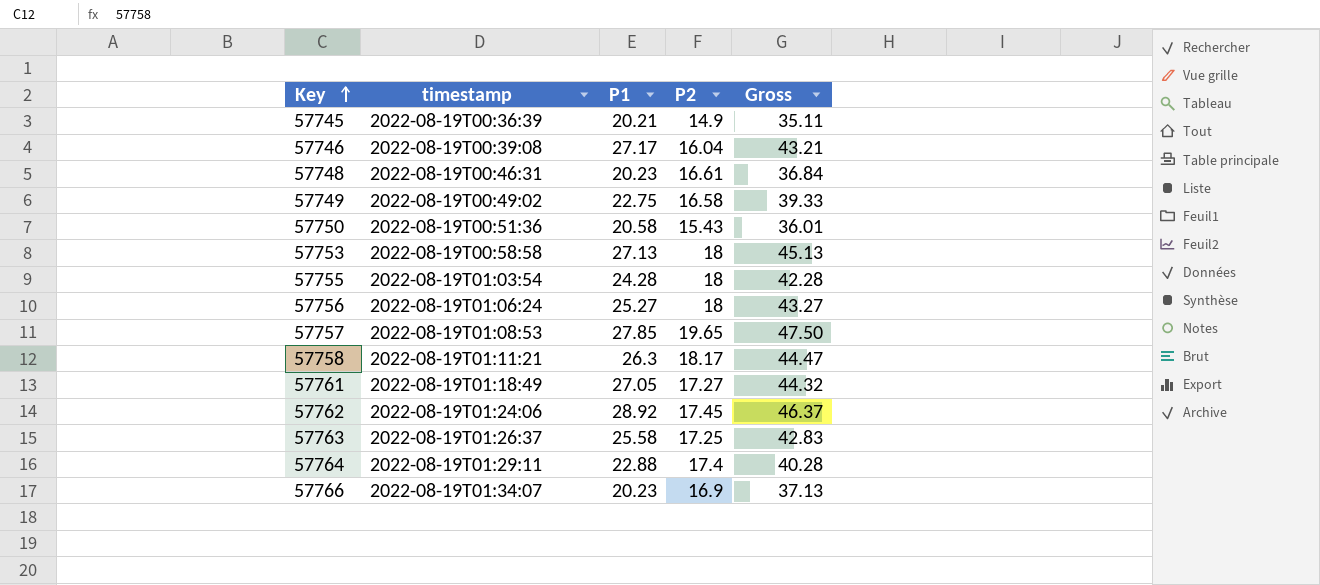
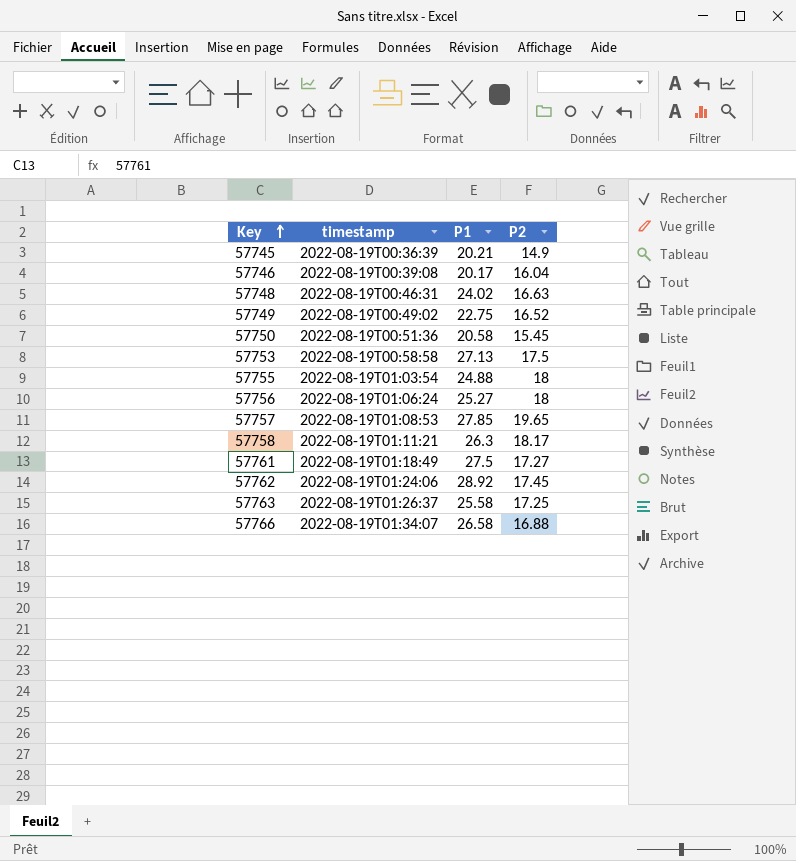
column Gross | formula: [P1] + [P2] -> none
row 57764: 2022-08-19T01:29:11 | 22.88 | 17.4 | 40.28 -> none
57746 | P1: 27.17 -> 20.17
57748 | P1: 20.23 -> 24.02
57748 | P2: 16.61 -> 16.63
57749 | P2: 16.58 -> 16.52
57750 | P2: 15.43 -> 15.45
57753 | P2: 18 -> 17.5
57755 | P1: 24.28 -> 24.88
57761 | P1: 27.05 -> 27.5
57766 | P1: 20.23 -> 26.58
57766 | P2: 16.9 -> 16.88

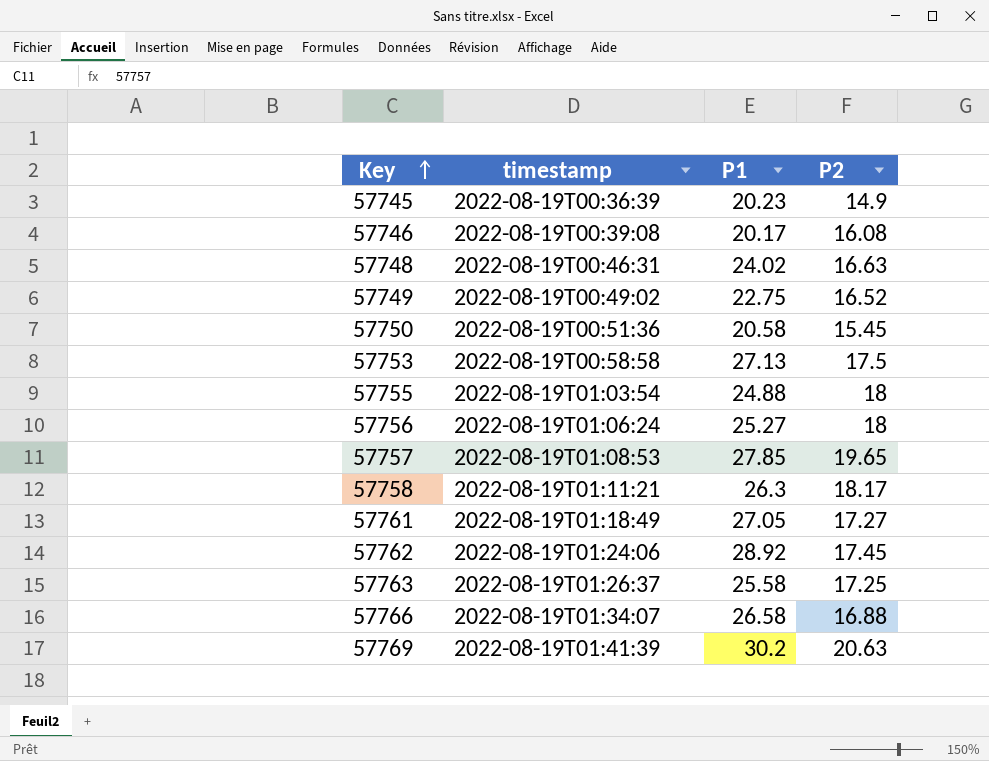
57745 | P1: 20.21 -> 20.23
57746 | P2: 16.04 -> 16.08
57761 | P1: 27.5 -> 27.05
row 57769: none -> 2022-08-19T01:41:39 | 30.2 | 20.63

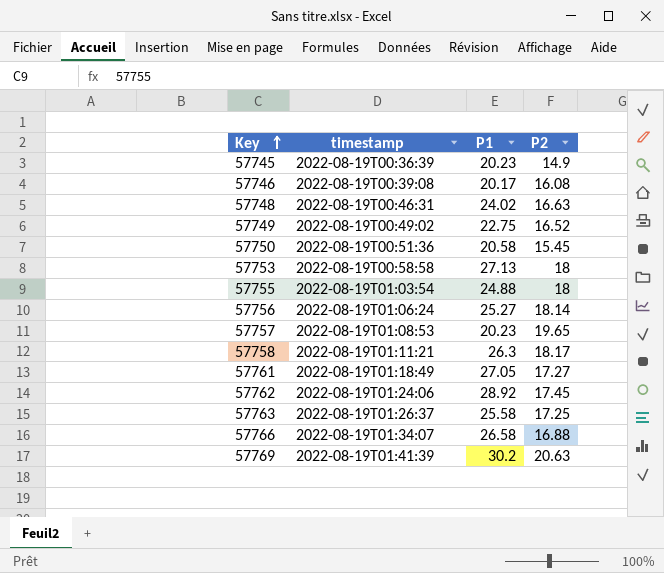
57753 | P2: 17.5 -> 18
57756 | P2: 18 -> 18.14
57757 | P1: 27.85 -> 20.23

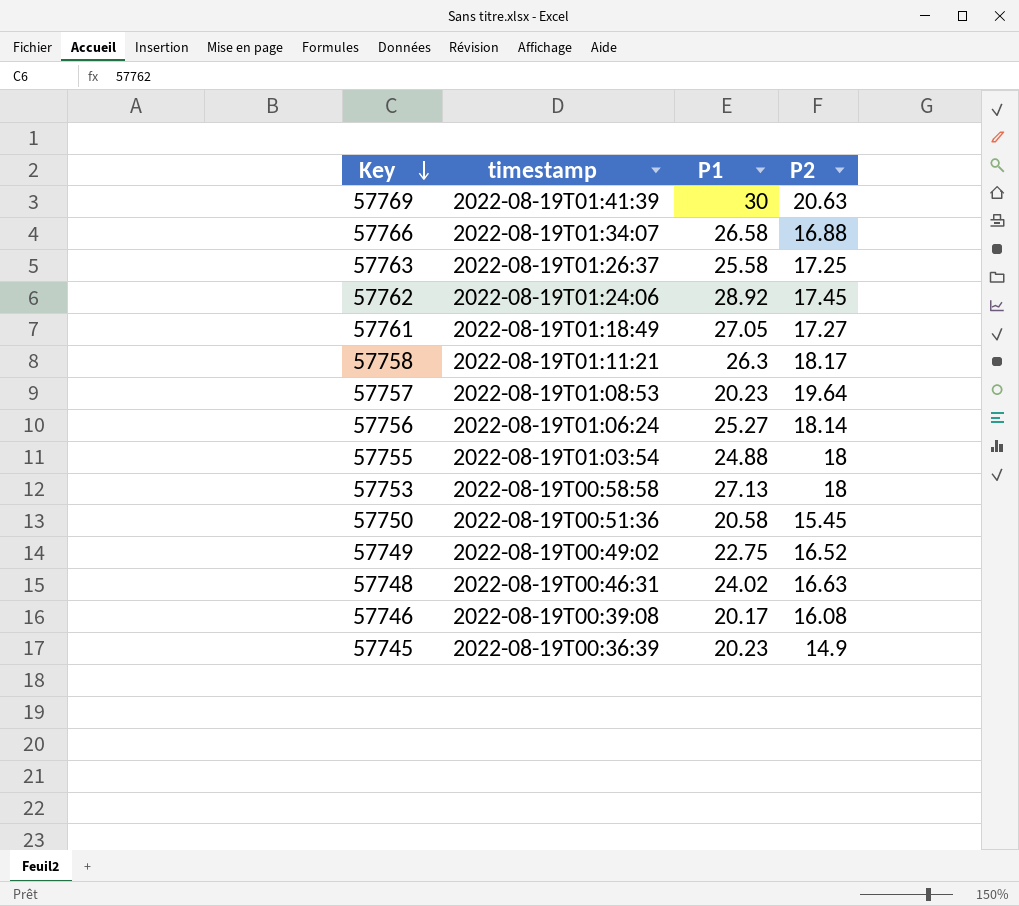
row order: Key ascending -> Key descending
57769 | P1: 30.2 -> 30
57757 | P2: 19.65 -> 19.64

